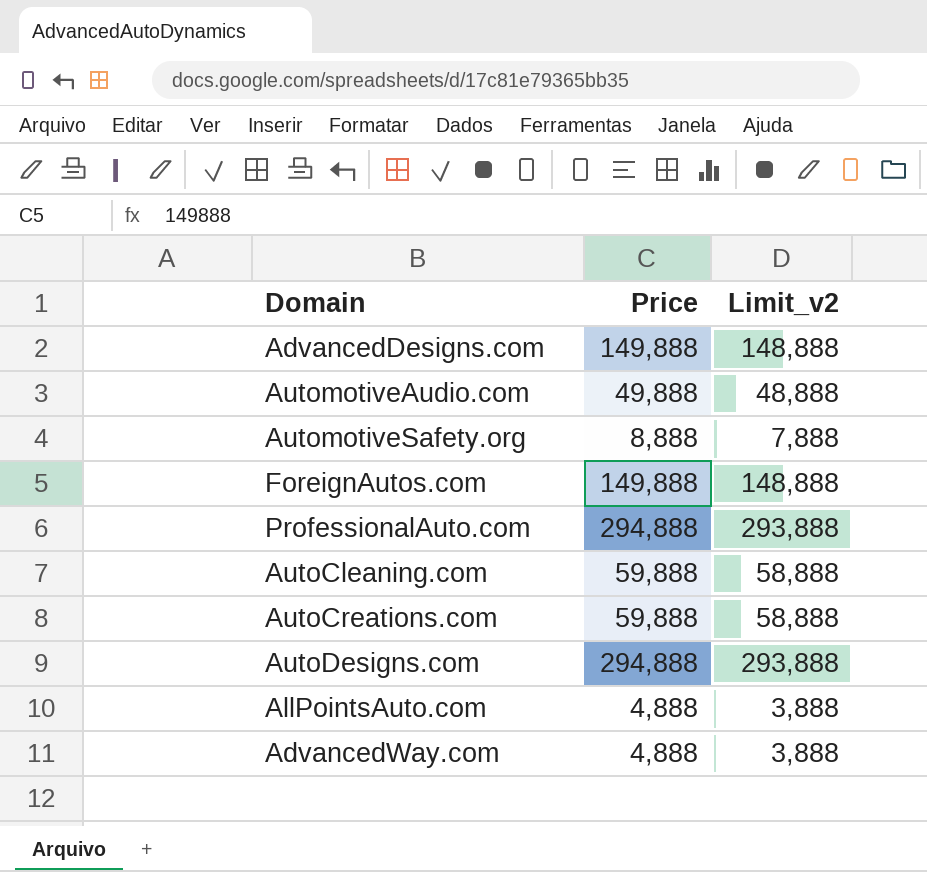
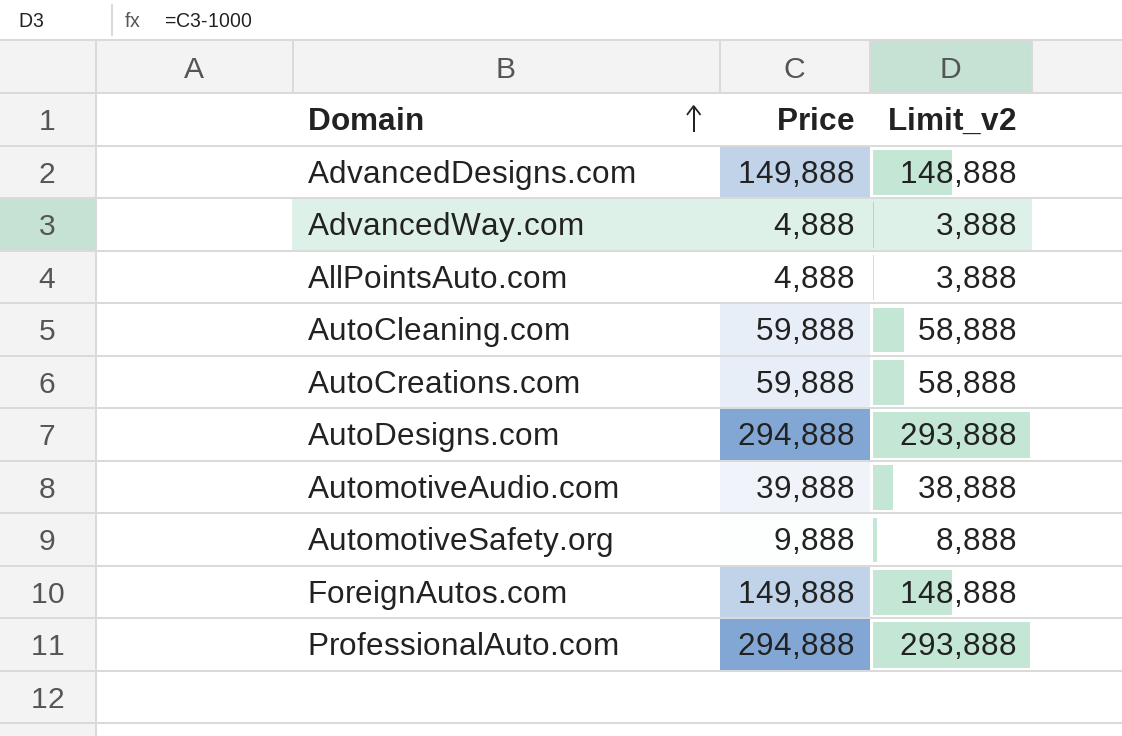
row order: none -> Domain ascending
AutomotiveAudio.com | Price: 49,888 -> 39,888
AutomotiveAudio.com | Limit_v2: 48,888 -> 38,888
AutomotiveSafety.org | Price: 8,888 -> 9,888
AutomotiveSafety.org | Limit_v2: 7,888 -> 8,888

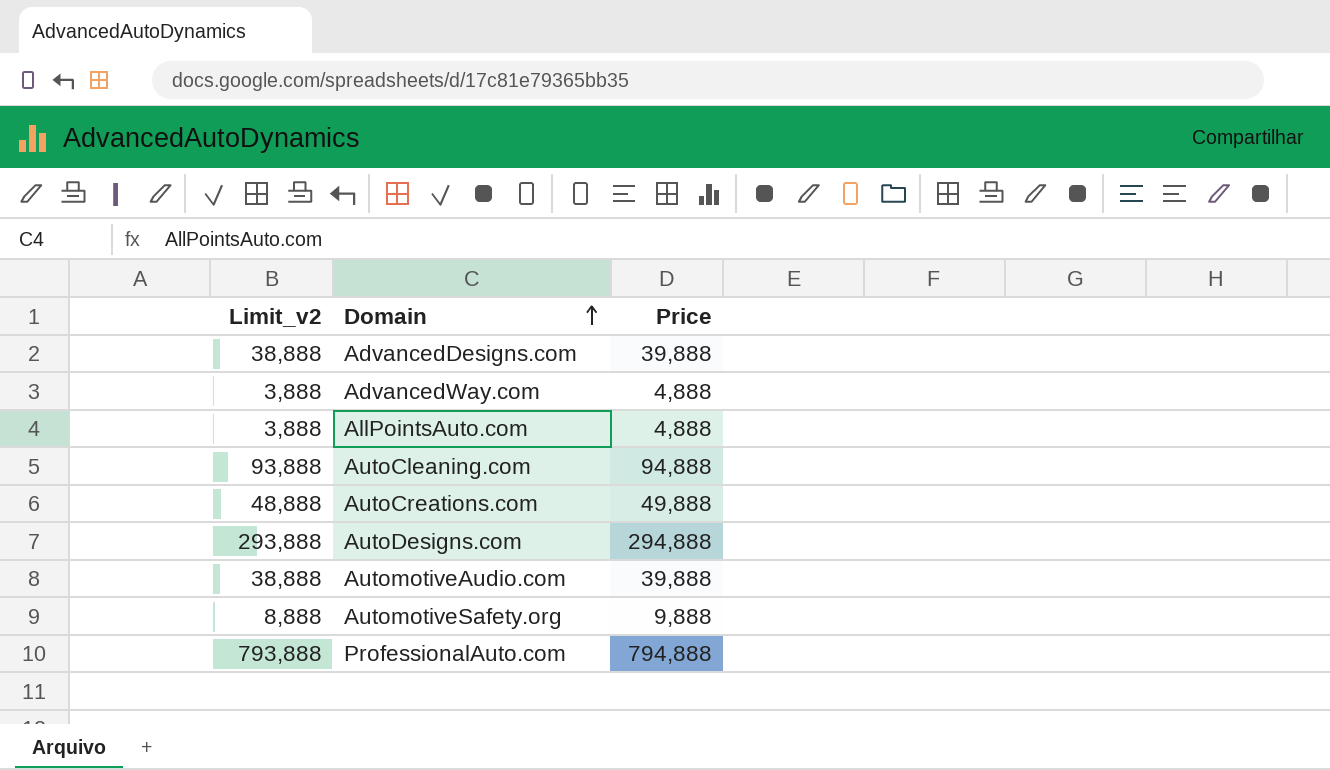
column Limit_v2 | position: 3 -> 1
row ForeignAutos.com: 149,888 | 148,888 -> none
AdvancedDesigns.com | Limit_v2: 148,888 -> 38,888
AdvancedDesigns.com | Price: 149,888 -> 39,888
AutoCleaning.com | Limit_v2: 58,888 -> 93,888
AutoCleaning.com | Price: 59,888 -> 94,888
AutoCreations.com | Limit_v2: 58,888 -> 48,888
AutoCreations.com | Price: 59,888 -> 49,888
ProfessionalAuto.com | Limit_v2: 293,888 -> 793,888
ProfessionalAuto.com | Price: 294,888 -> 794,888

